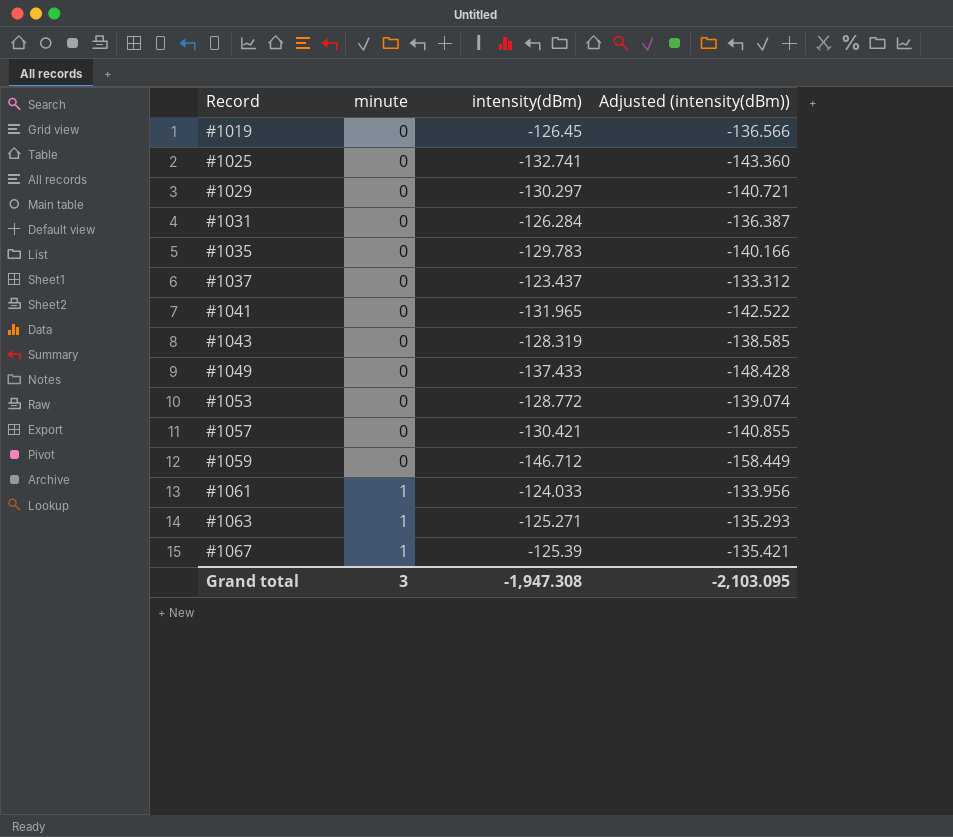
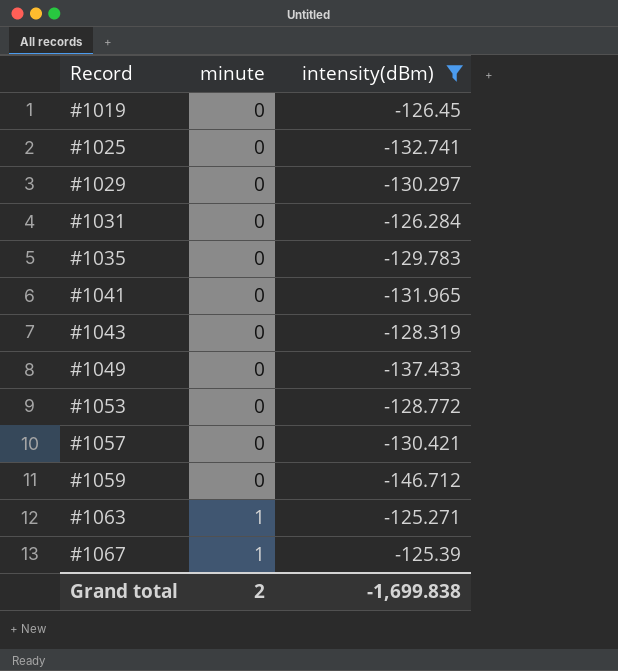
filter: none -> intensity(dBm) <= -125.271
column Adjusted (intensity(dBm)) | formula: [intensity(dBm)] * 1.08 -> none
Grand total | minute: 3 -> 2
Grand total | intensity(dBm): -1,947.308 -> -1,699.838

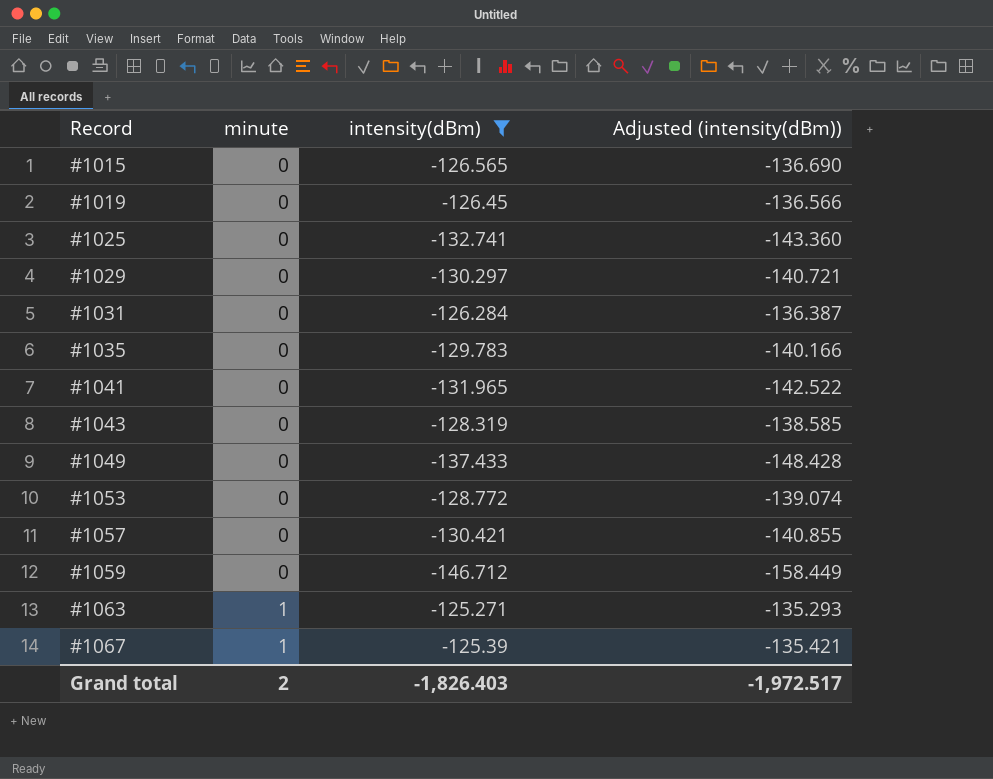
column Adjusted (intensity(dBm)) | formula: none -> [intensity(dBm)] * 1.08
row #1015: none -> 0 | -126.565 | -136.690
Grand total | intensity(dBm): -1,699.838 -> -1,826.403

